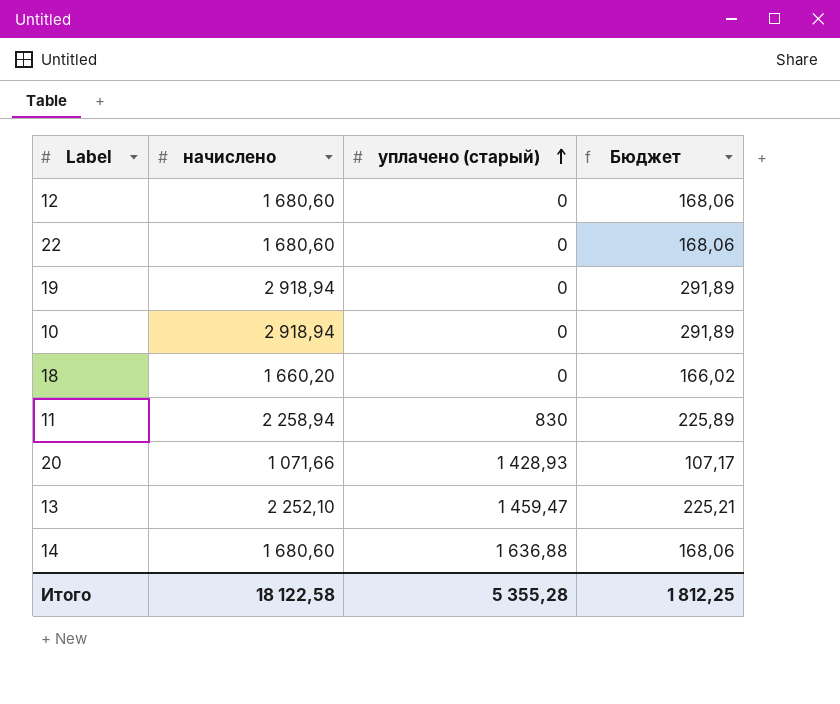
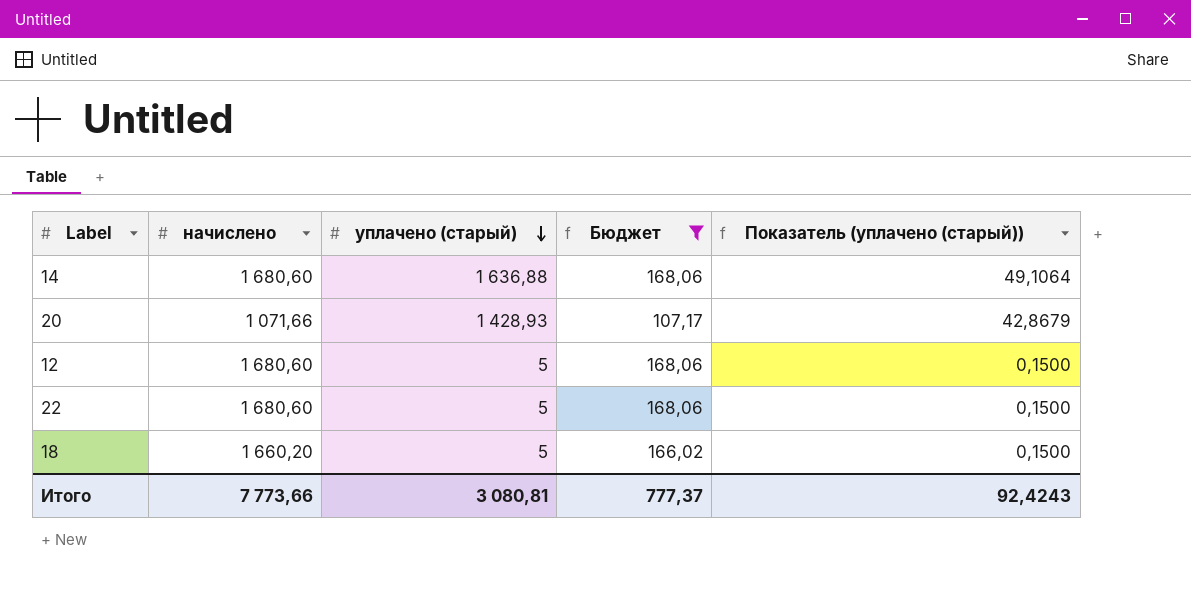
filter: none -> Бюджет <= 168,06
row order: уплачено (старый) ascending -> уплачено (старый) descending
column Показатель (уплачено (старый)) | formula: none -> [уплачено (старый)] * 0,03
12 | уплачено (старый): 0 -> 5
22 | уплачено (старый): 0 -> 5
18 | уплачено (старый): 0 -> 5
Итого | начислено: 18 122,58 -> 7 773,66
Итого | уплачено (старый): 5 355,28 -> 3 080,81
Итого | Бюджет: 1 812,25 -> 777,37

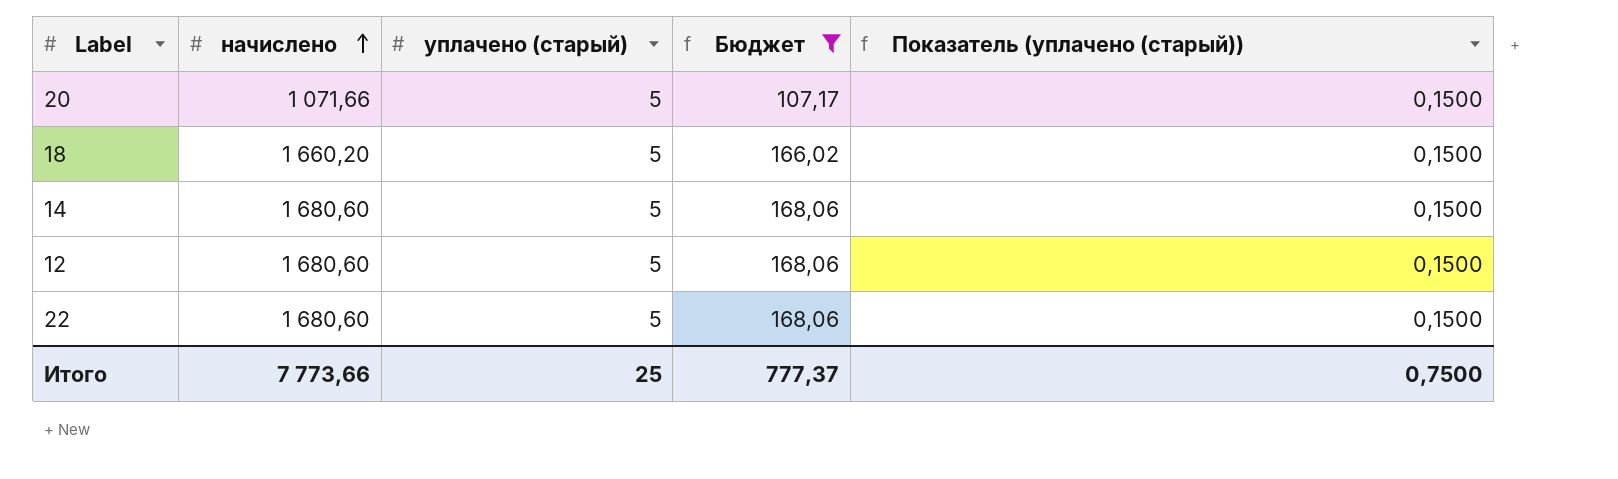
row order: уплачено (старый) descending -> начислено ascending
20 | уплачено (старый): 1 428,93 -> 5
20 | Показатель (уплачено (старый)): 42,8679 -> 0,1500
14 | уплачено (старый): 1 636,88 -> 5
14 | Показатель (уплачено (старый)): 49,1064 -> 0,1500
Итого | уплачено (старый): 3 080,81 -> 25
Итого | Показатель (уплачено (старый)): 92,4243 -> 0,7500

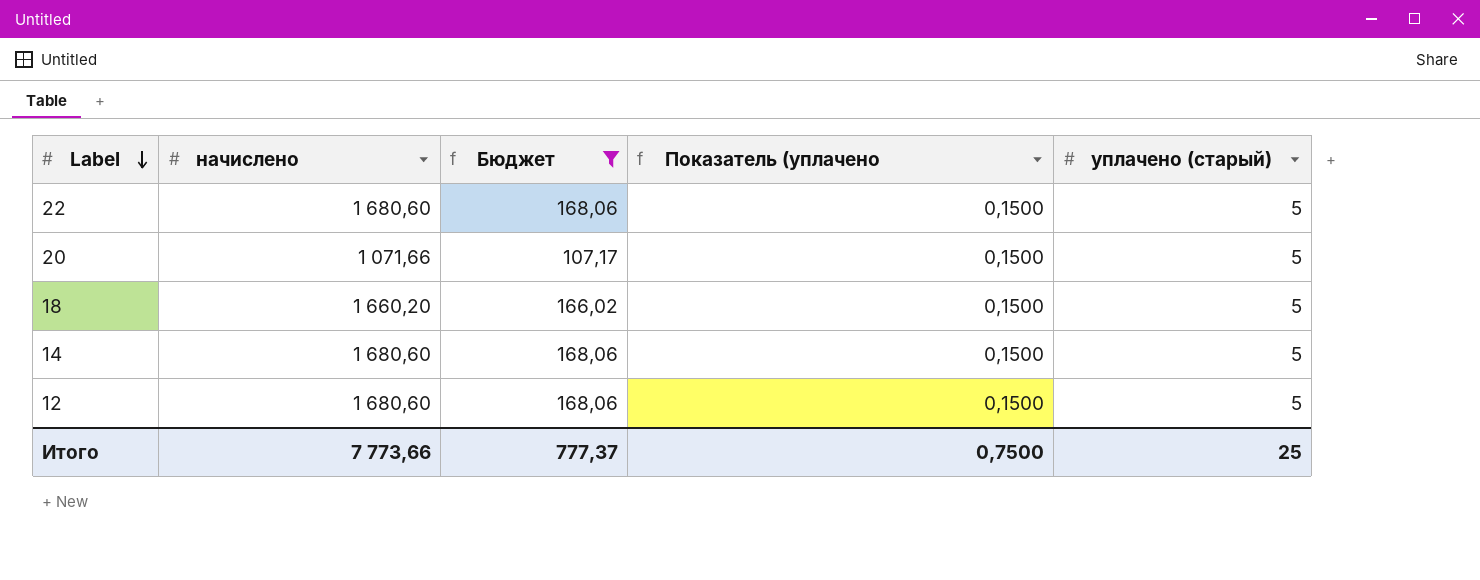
row order: начислено ascending -> Label descending
column name: Показатель (уплачено (старый)) -> Показатель (уплачено
column уплачено (старый) | position: 3 -> 5

